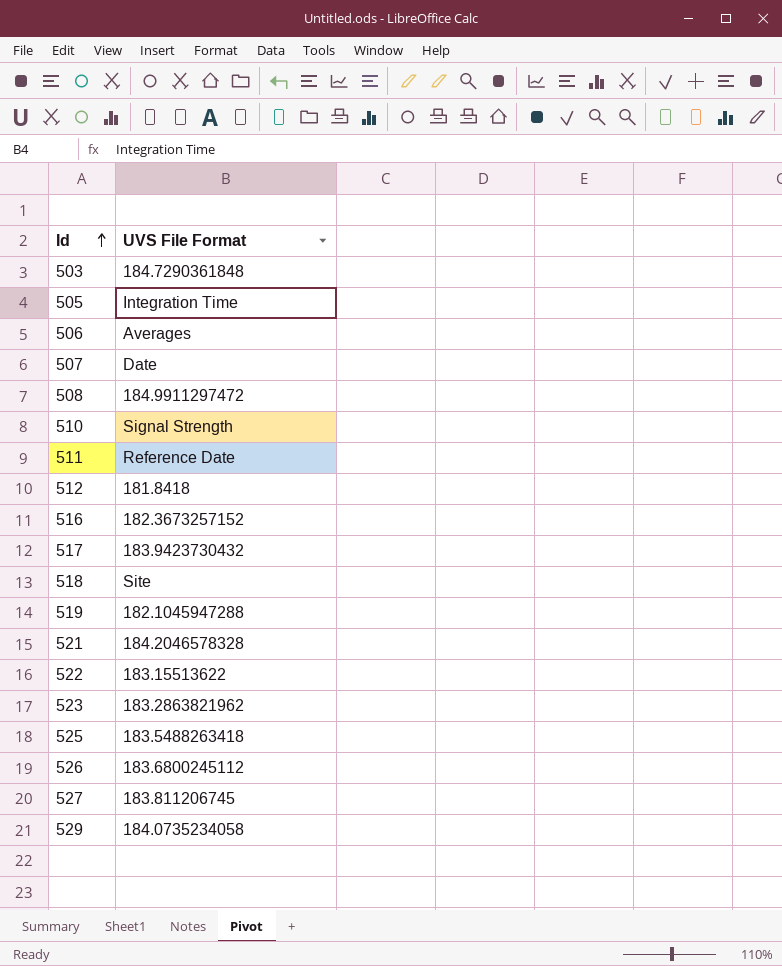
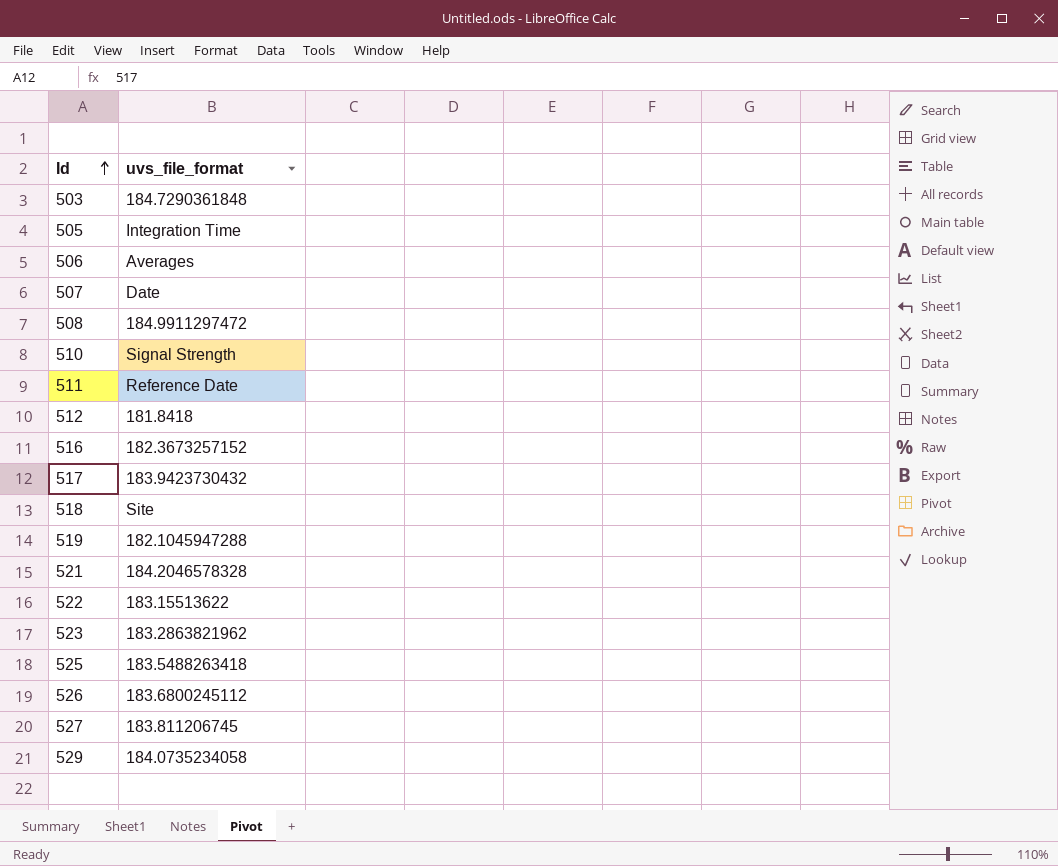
column name: UVS File Format -> uvs_file_format

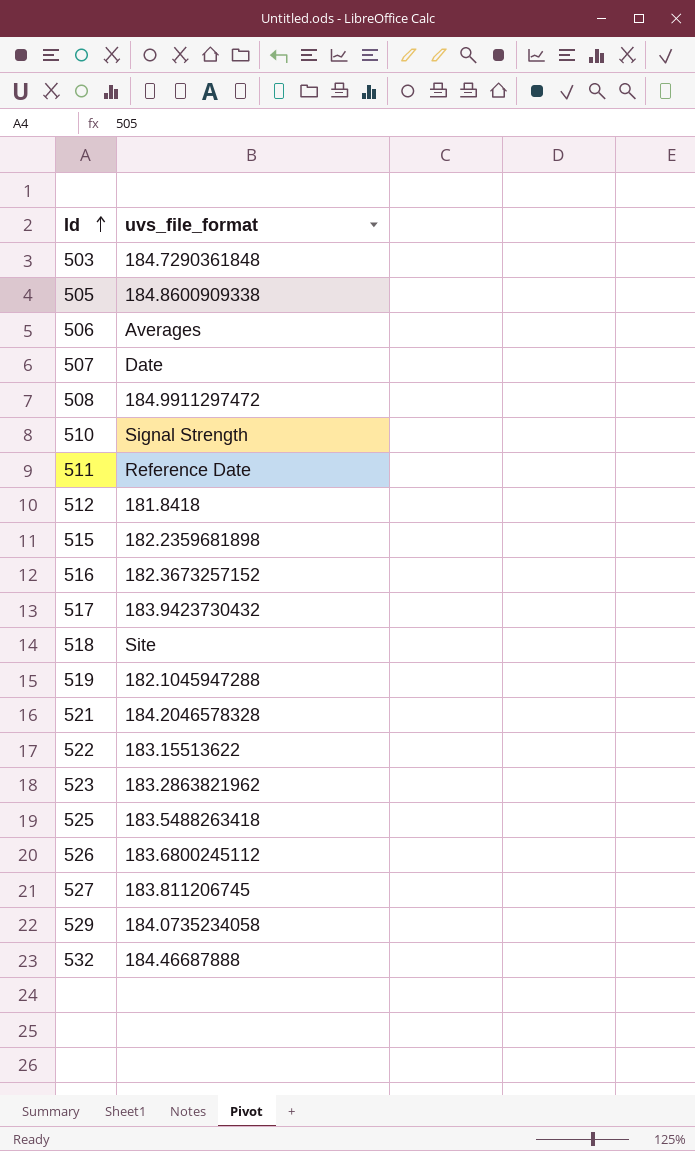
505 | uvs_file_format: Integration Time -> 184.8600909338
row 515: none -> 182.2359681898
row 532: none -> 184.46687888

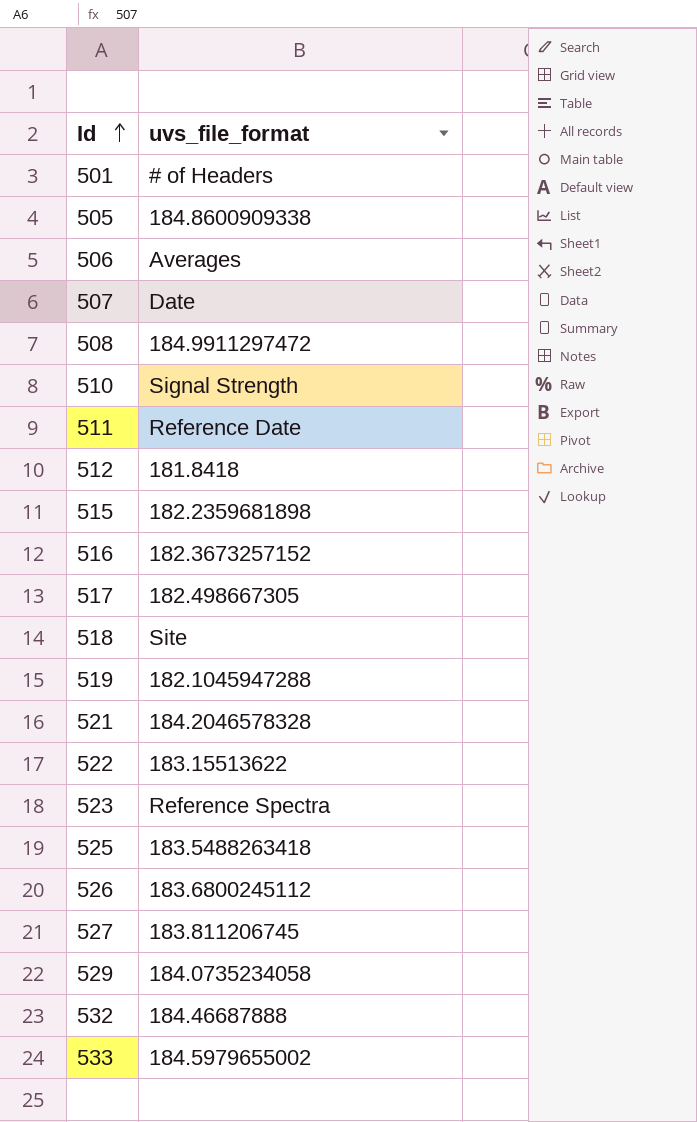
row 503: 184.7290361848 -> none
row 501: none -> # of Headers
517 | uvs_file_format: 183.9423730432 -> 182.498667305
523 | uvs_file_format: 183.2863821962 -> Reference Spectra
row 533: none -> 184.5979655002

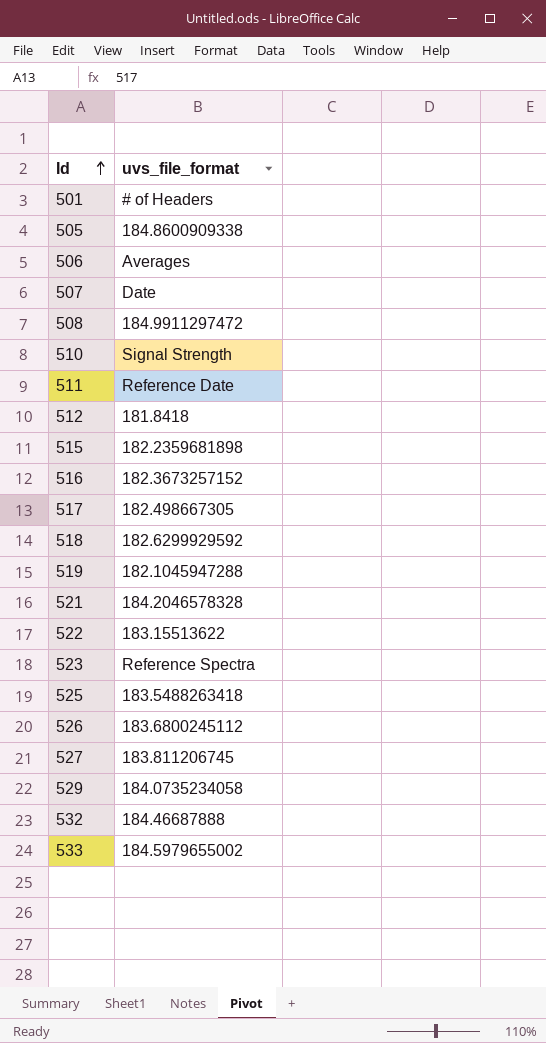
518 | uvs_file_format: Site -> 182.6299929592

